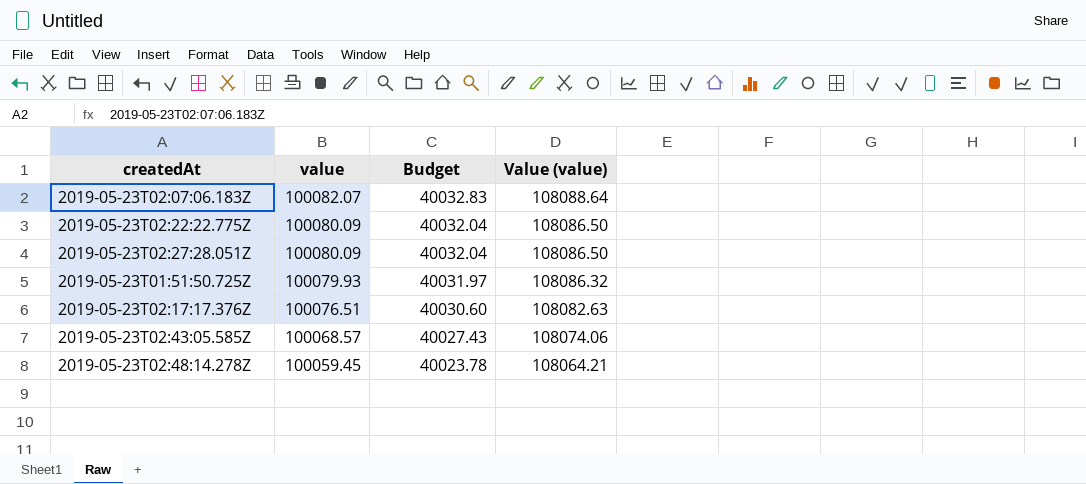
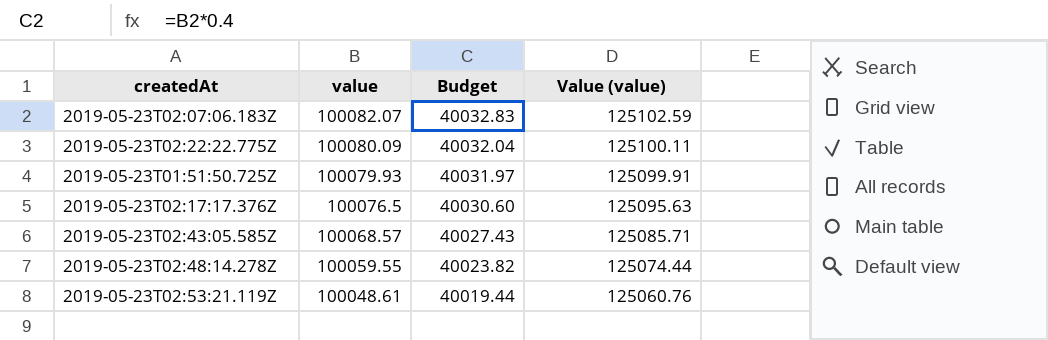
column Value (value) | formula: [value] * 1.08 -> [value] * 1.25
row 2019-05-23T02:27:28.051Z: 100080.09 | 40032.04 | 108086.50 -> none
2019-05-23T02:17:17.376Z | value: 100076.51 -> 100076.5
2019-05-23T02:48:14.278Z | value: 100059.45 -> 100059.55
2019-05-23T02:48:14.278Z | Budget: 40023.78 -> 40023.82
row 2019-05-23T02:53:21.119Z: none -> 100048.61 | 40019.44 | 125060.76

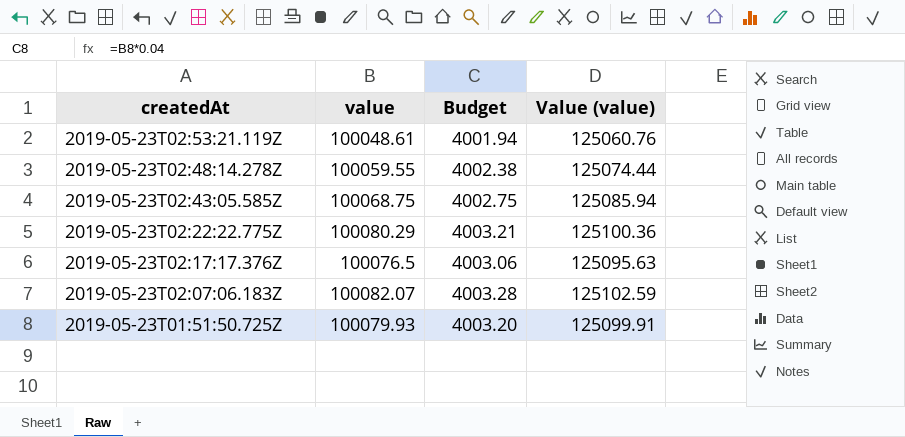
row order: value descending -> createdAt descending
column Budget | formula: [value] * 0.4 -> [value] * 0.04
2019-05-23T02:43:05.585Z | value: 100068.57 -> 100068.75
2019-05-23T02:43:05.585Z | Value (value): 125085.71 -> 125085.94
2019-05-23T02:22:22.775Z | value: 100080.09 -> 100080.29
2019-05-23T02:22:22.775Z | Value (value): 125100.11 -> 125100.36

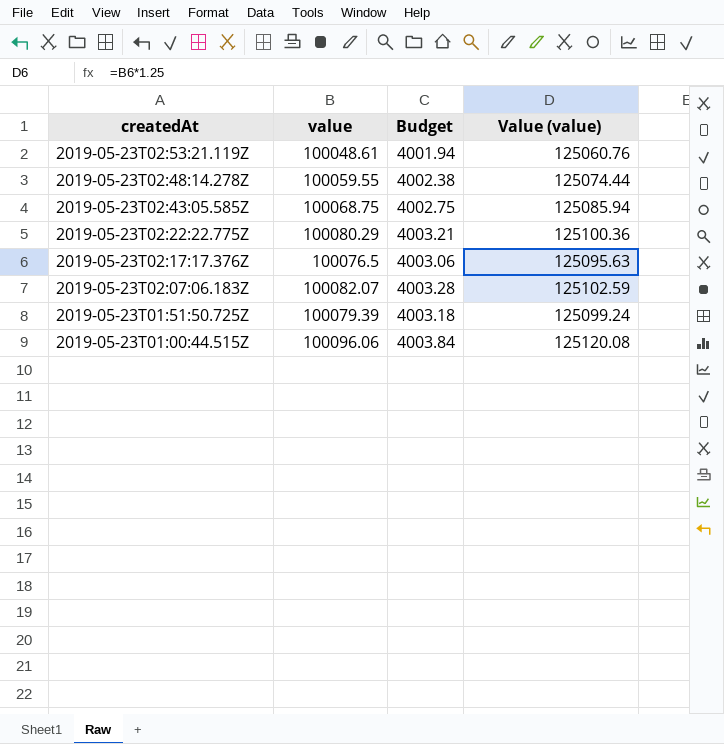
2019-05-23T01:51:50.725Z | value: 100079.93 -> 100079.39
2019-05-23T01:51:50.725Z | Budget: 4003.20 -> 4003.18
2019-05-23T01:51:50.725Z | Value (value): 125099.91 -> 125099.24
row 2019-05-23T01:00:44.515Z: none -> 100096.06 | 4003.84 | 125120.08

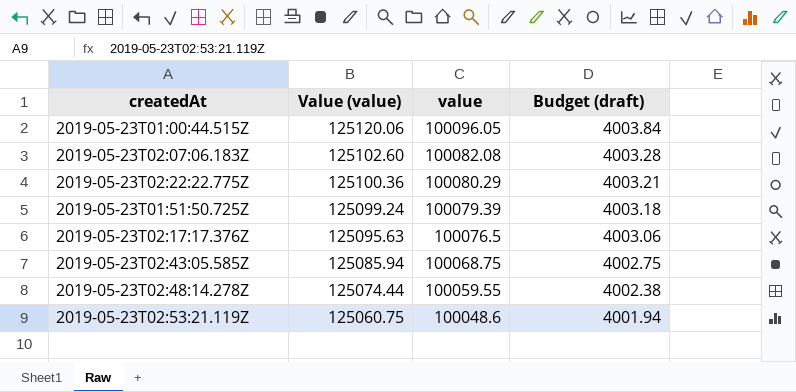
row order: createdAt descending -> Value (value) descending
column Value (value) | position: 4 -> 2
column name: Budget -> Budget (draft)
2019-05-23T01:00:44.515Z | Value (value): 125120.08 -> 125120.06
2019-05-23T01:00:44.515Z | value: 100096.06 -> 100096.05
2019-05-23T02:07:06.183Z | Value (value): 125102.59 -> 125102.60
2019-05-23T02:07:06.183Z | value: 100082.07 -> 100082.08
2019-05-23T02:53:21.119Z | Value (value): 125060.76 -> 125060.75
2019-05-23T02:53:21.119Z | value: 100048.61 -> 100048.6

